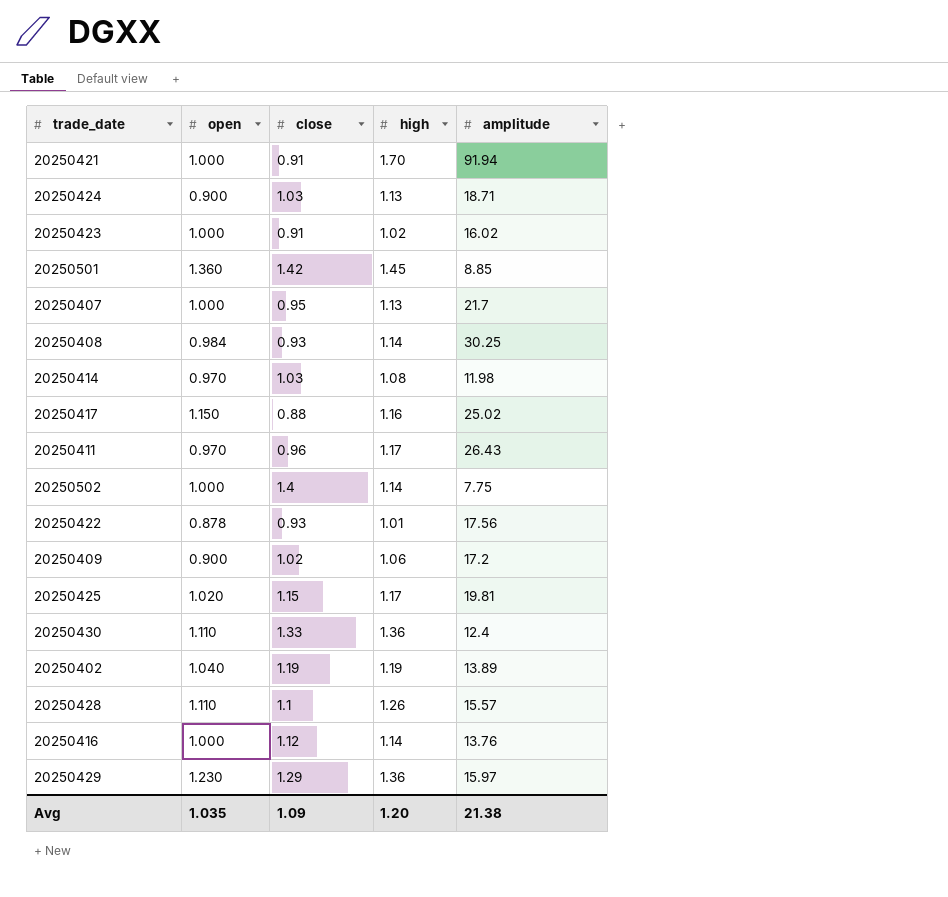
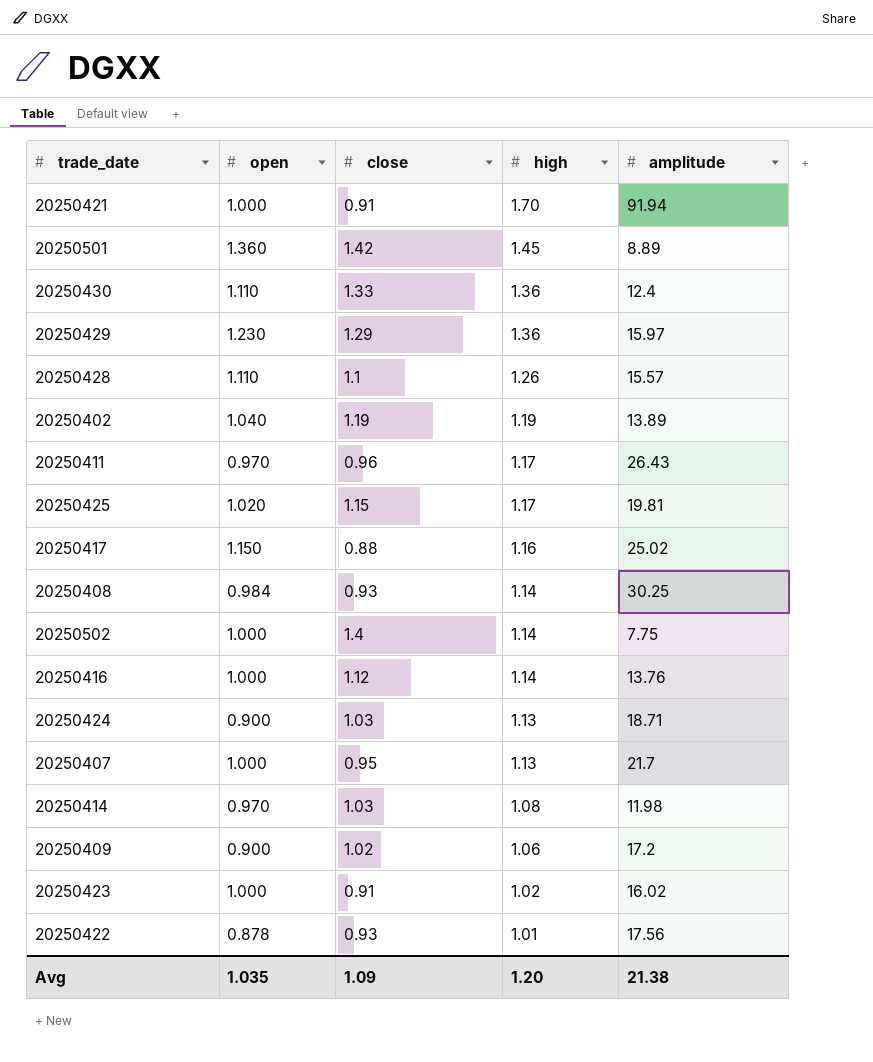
row order: none -> high descending
20250501 | amplitude: 8.85 -> 8.89

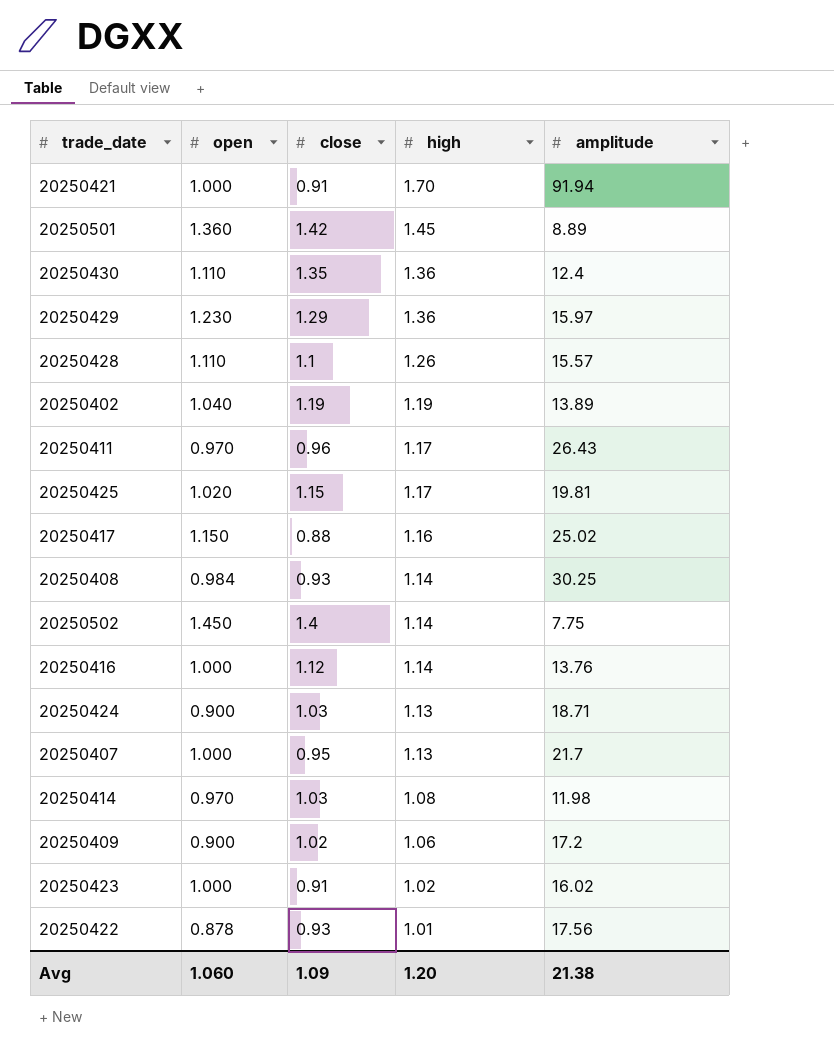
20250430 | close: 1.33 -> 1.35
20250502 | open: 1.000 -> 1.450
Avg | open: 1.035 -> 1.060

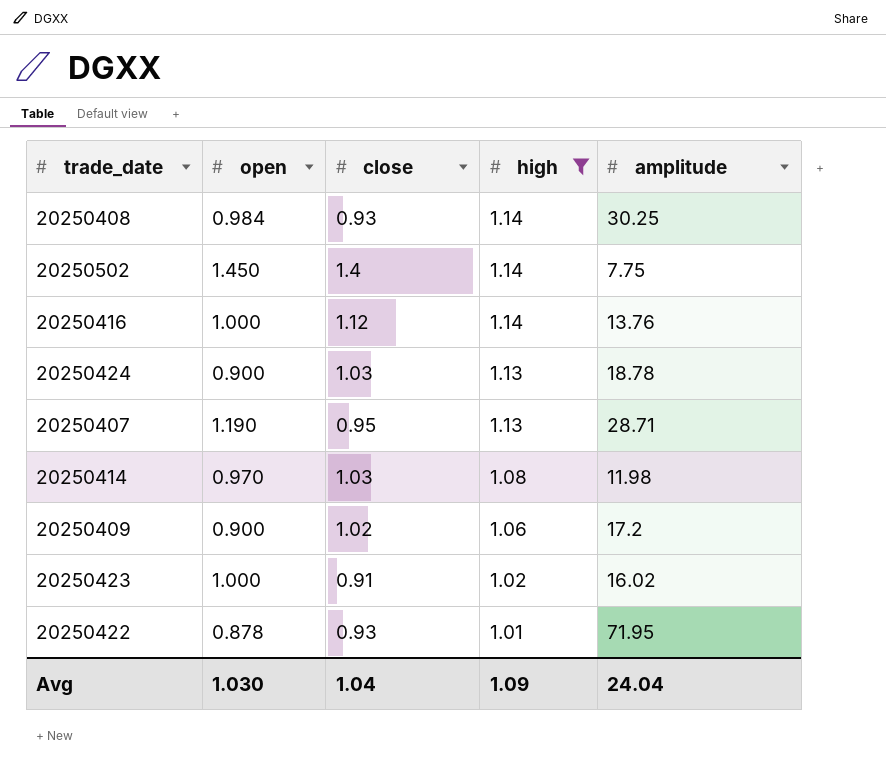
filter: none -> high <= 1.14
20250424 | amplitude: 18.71 -> 18.78
20250407 | open: 1.000 -> 1.190
20250407 | amplitude: 21.7 -> 28.71
20250422 | amplitude: 17.56 -> 71.95
Avg | open: 1.060 -> 1.030
Avg | close: 1.09 -> 1.04
Avg | high: 1.20 -> 1.09
Avg | amplitude: 21.38 -> 24.04

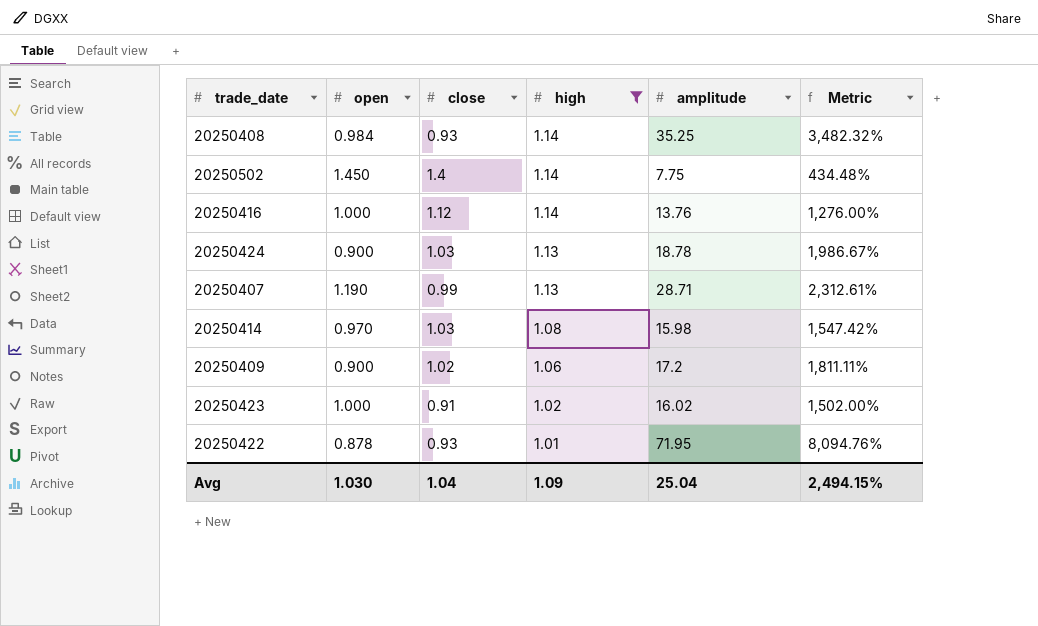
column Metric | formula: none -> ([amplitude] - [open]) / [open]
20250408 | amplitude: 30.25 -> 35.25
20250407 | close: 0.95 -> 0.99
20250414 | amplitude: 11.98 -> 15.98
Avg | amplitude: 24.04 -> 25.04

